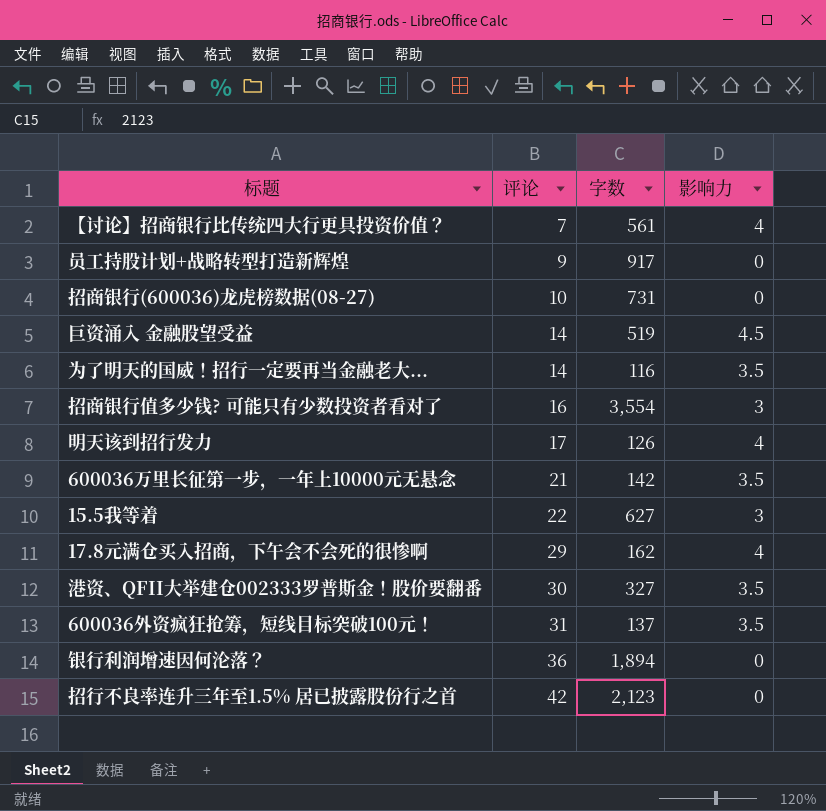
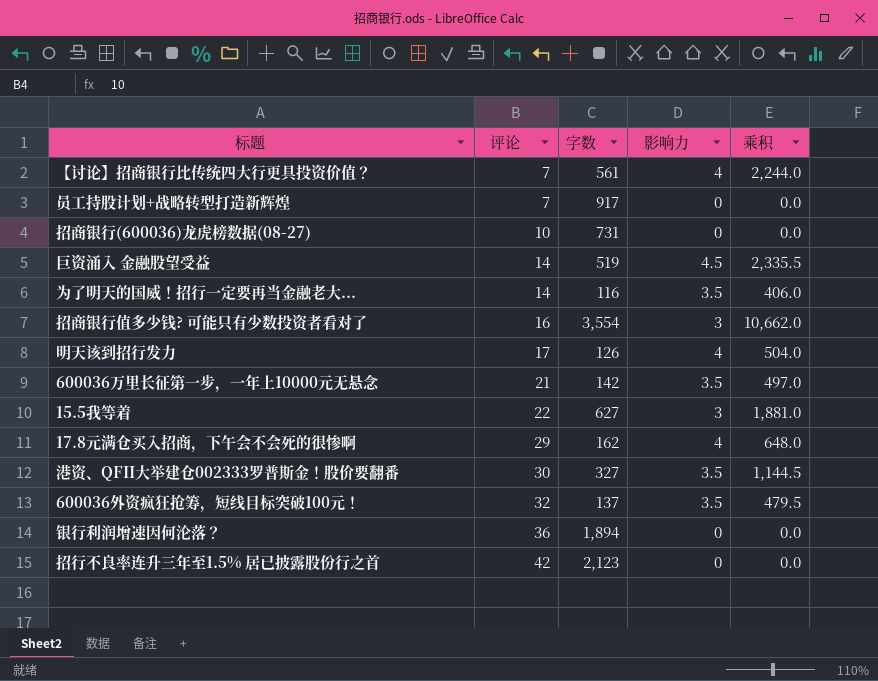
column 乘积 | formula: none -> [字数] * [影响力]
员工持股计划+战略转型打造新辉煌 | 评论: 9 -> 7
600036外资疯狂抢筹，短线目标突破100元！ | 评论: 31 -> 32

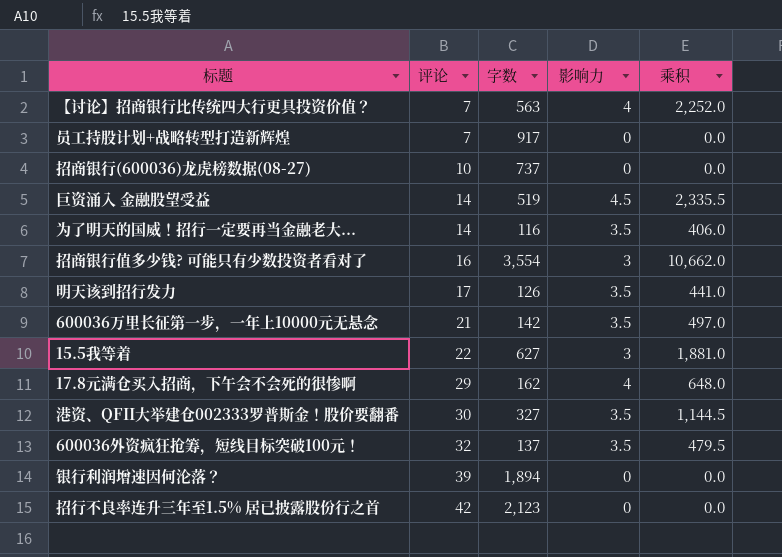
【讨论】招商银行比传统四大行更具投资价值？ | 字数: 561 -> 563
【讨论】招商银行比传统四大行更具投资价值？ | 乘积: 2,244.0 -> 2,252.0
招商银行(600036)龙虎榜数据(08-27) | 字数: 731 -> 737
明天该到招行发力 | 影响力: 4 -> 3.5
明天该到招行发力 | 乘积: 504.0 -> 441.0
银行利润增速因何沦落？ | 评论: 36 -> 39

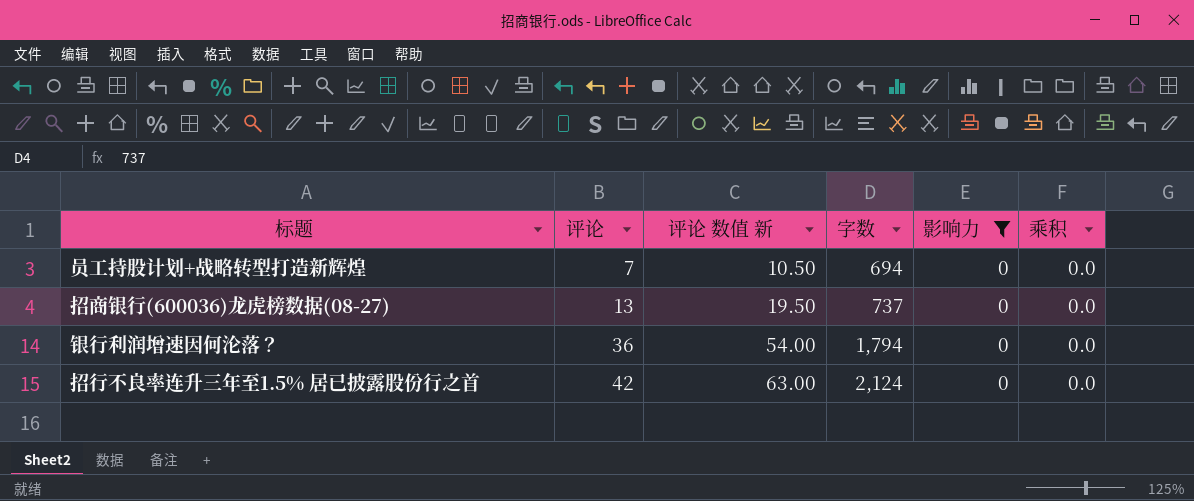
filter: none -> 影响力 = 0
column 评论 数值 新 | formula: none -> [评论] * 1.5
员工持股计划+战略转型打造新辉煌 | 字数: 917 -> 694
招商银行(600036)龙虎榜数据(08-27) | 评论: 10 -> 13
银行利润增速因何沦落？ | 评论: 39 -> 36
银行利润增速因何沦落？ | 字数: 1,894 -> 1,794
招行不良率连升三年至1.5% 居已披露股份行之首 | 字数: 2,123 -> 2,124

